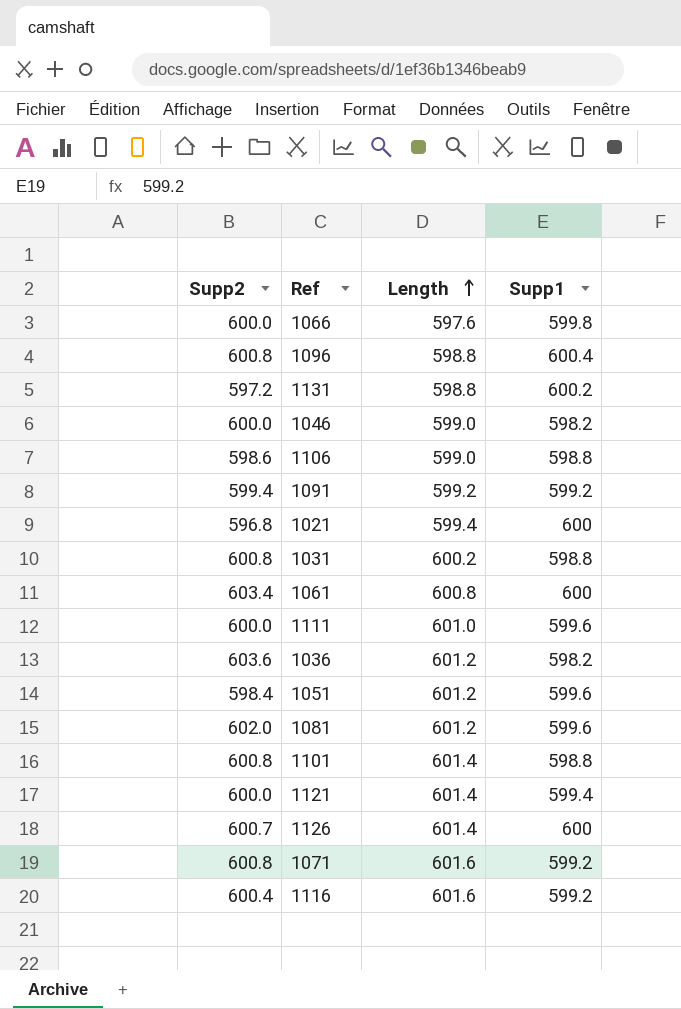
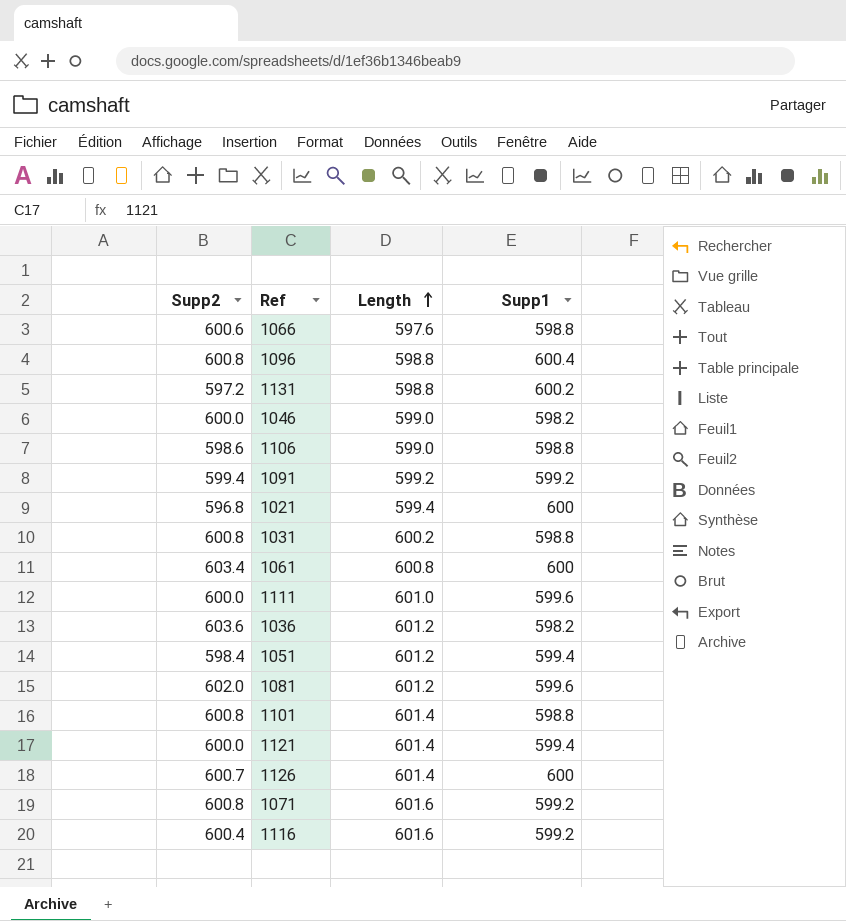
1066 | Supp2: 600.0 -> 600.6
1066 | Supp1: 599.8 -> 598.8
1051 | Supp1: 599.6 -> 599.4

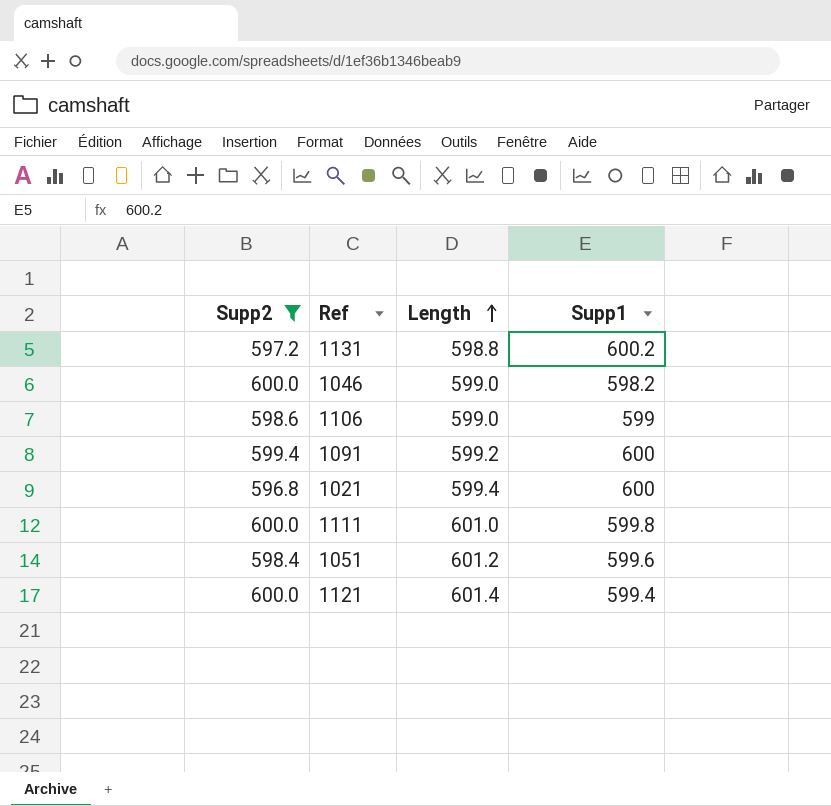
filter: none -> Supp2 <= 600.0
1106 | Supp1: 598.8 -> 599
1091 | Supp1: 599.2 -> 600
1111 | Supp1: 599.6 -> 599.8
1051 | Supp1: 599.4 -> 599.6

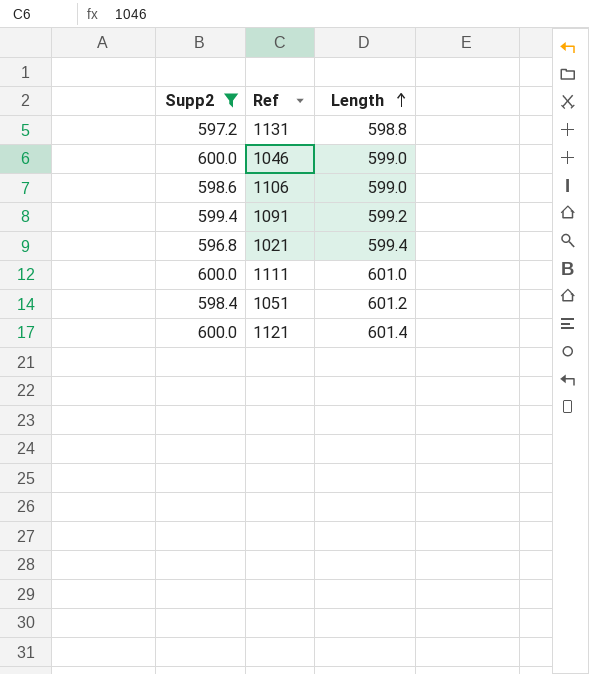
column Supp1 | position: 4 -> none

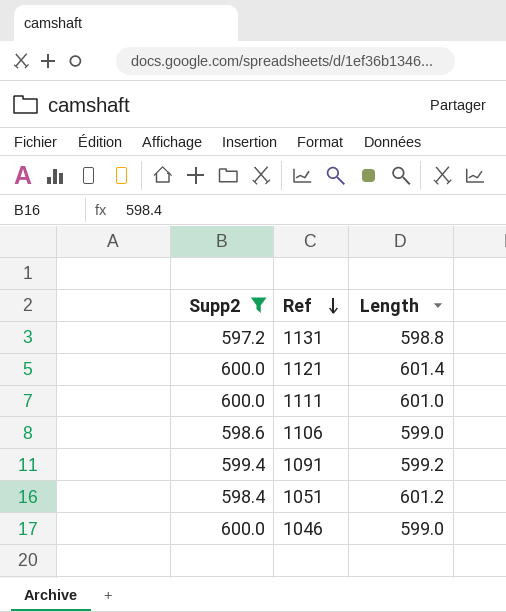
row order: Length ascending -> Ref descending
row 1021: 596.8 | 599.4 -> none

